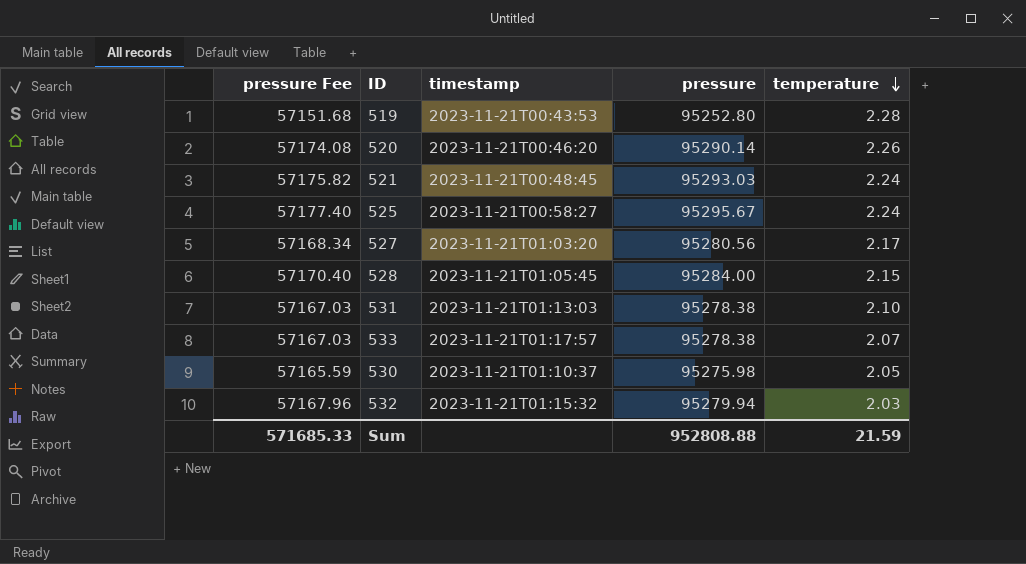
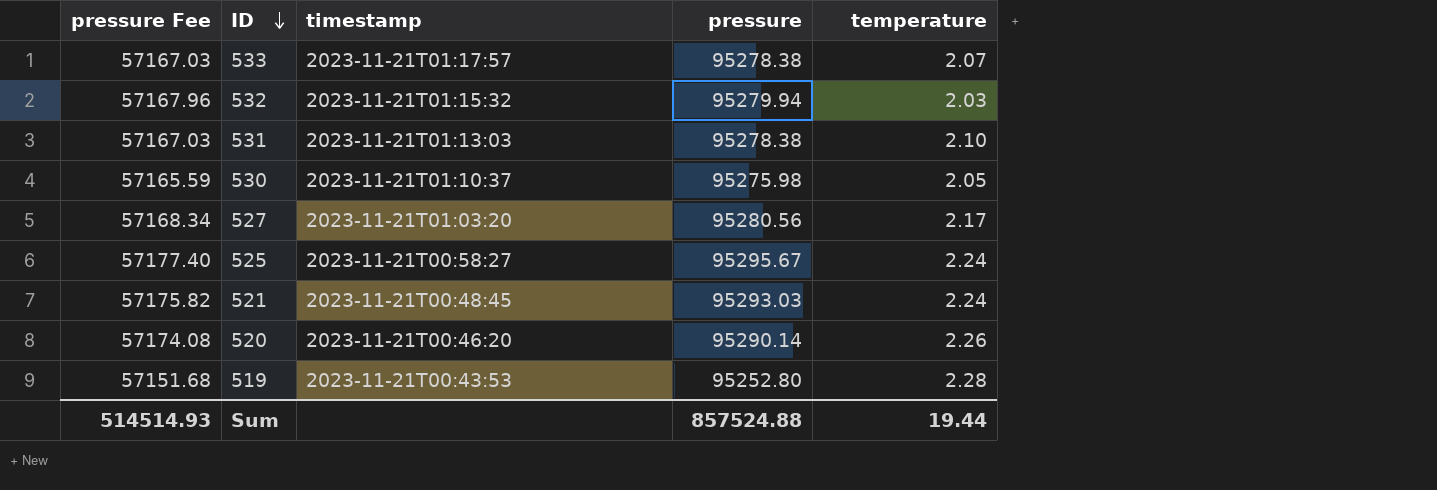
row order: temperature descending -> ID descending
row 528: 57170.40 | 2023-11-21T01:05:45 | 95284.00 | 2.15 -> none
Sum | pressure Fee: 571685.33 -> 514514.93
Sum | pressure: 952808.88 -> 857524.88
Sum | temperature: 21.59 -> 19.44

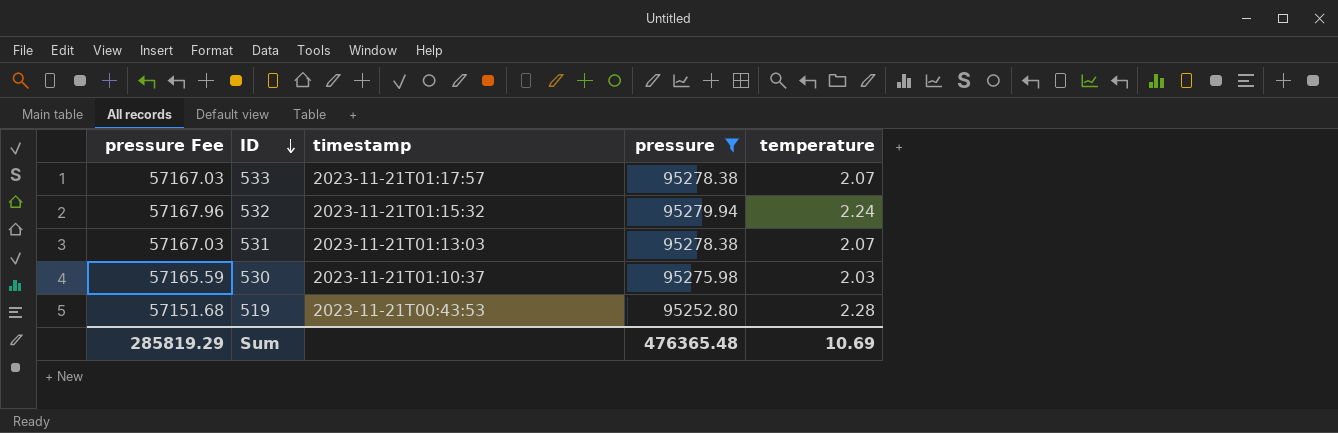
filter: none -> pressure <= 95279.94
532 | temperature: 2.03 -> 2.24
531 | temperature: 2.10 -> 2.07
530 | temperature: 2.05 -> 2.03
Sum | pressure Fee: 514514.93 -> 285819.29
Sum | pressure: 857524.88 -> 476365.48
Sum | temperature: 19.44 -> 10.69

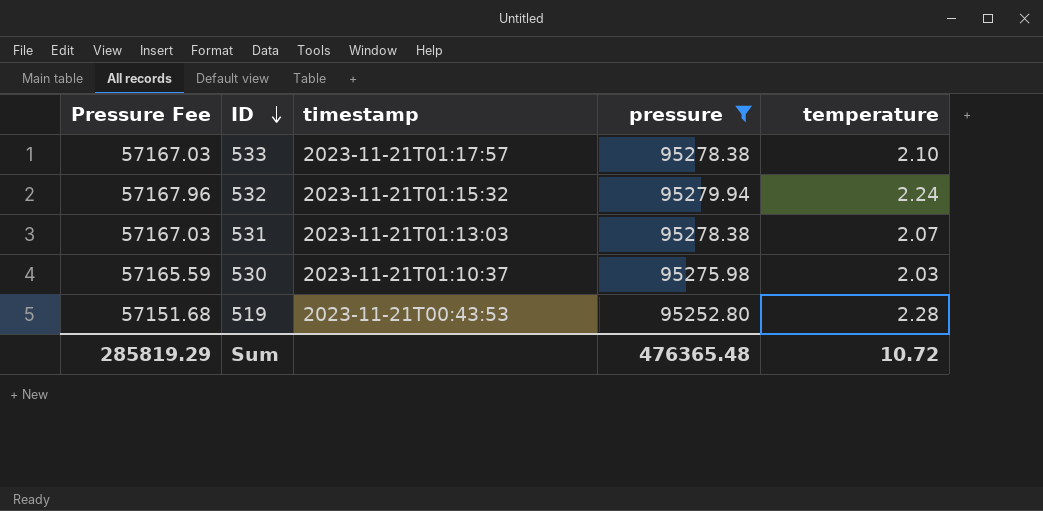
column name: pressure Fee -> Pressure Fee
533 | temperature: 2.07 -> 2.10
Sum | temperature: 10.69 -> 10.72

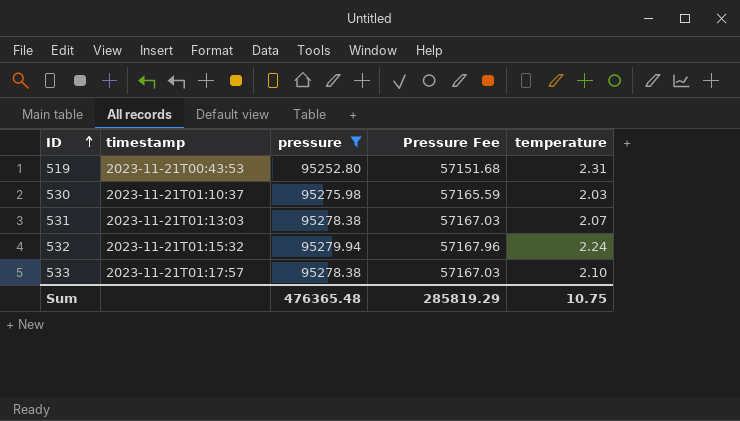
row order: ID descending -> ID ascending
column Pressure Fee | position: 1 -> 4
519 | temperature: 2.28 -> 2.31
Sum | temperature: 10.72 -> 10.75

